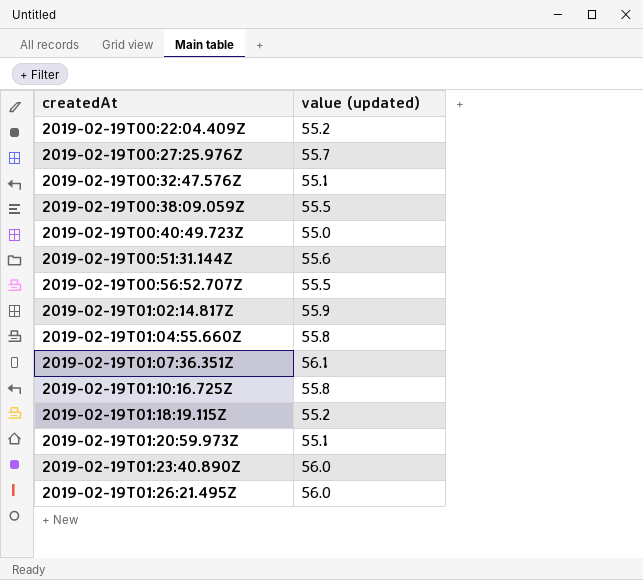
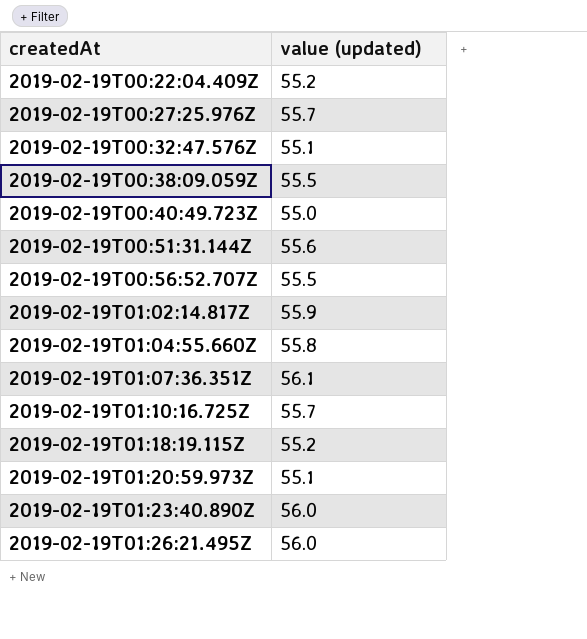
2019-02-19T01:10:16.725Z | value (updated): 55.8 -> 55.7

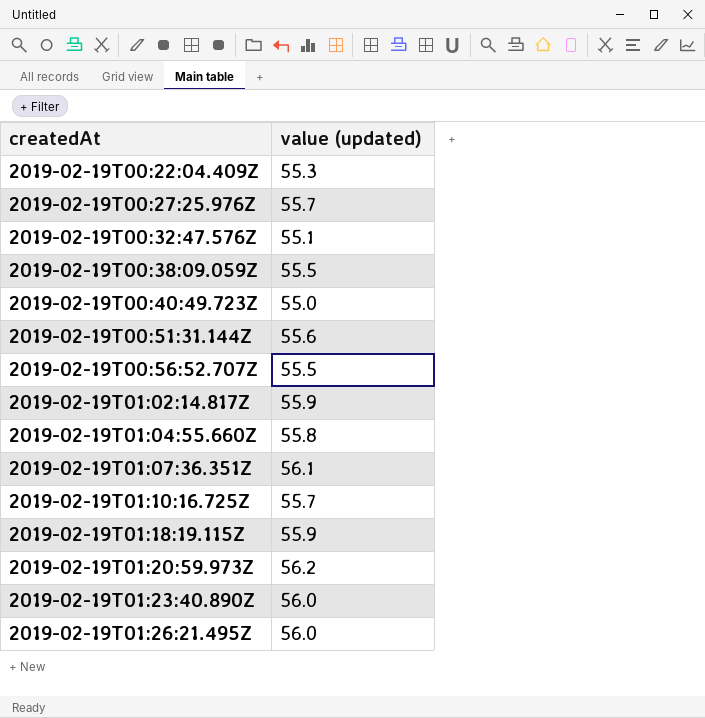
2019-02-19T00:22:04.409Z | value (updated): 55.2 -> 55.3
2019-02-19T01:18:19.115Z | value (updated): 55.2 -> 55.9
2019-02-19T01:20:59.973Z | value (updated): 55.1 -> 56.2

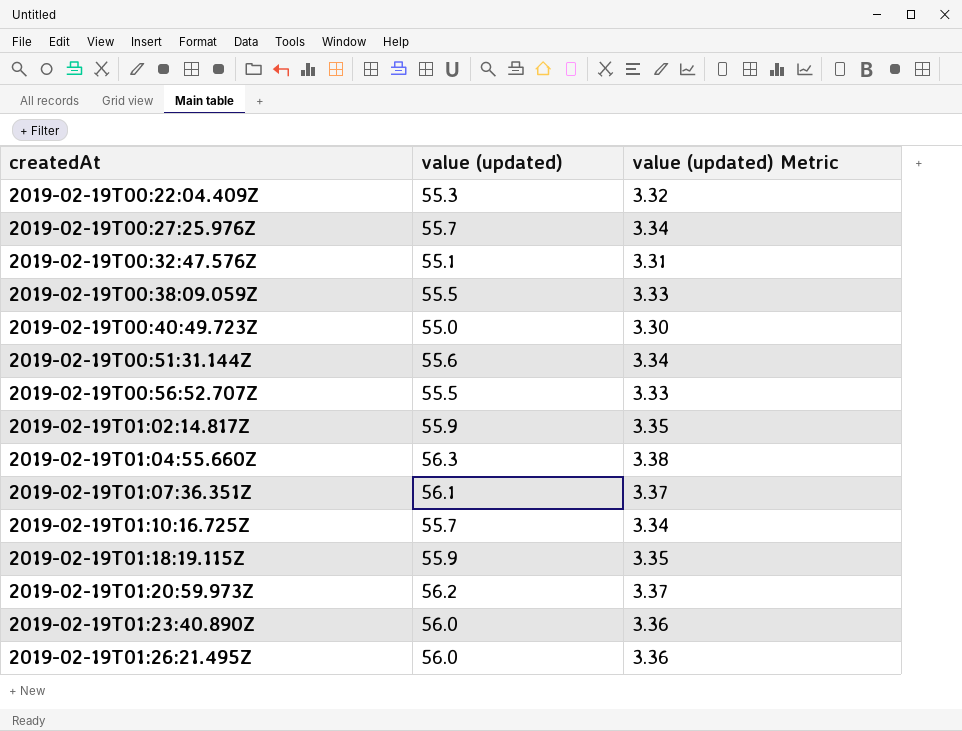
column value (updated) Metric | formula: none -> [value (updated)] * 0.06
2019-02-19T01:04:55.660Z | value (updated): 55.8 -> 56.3

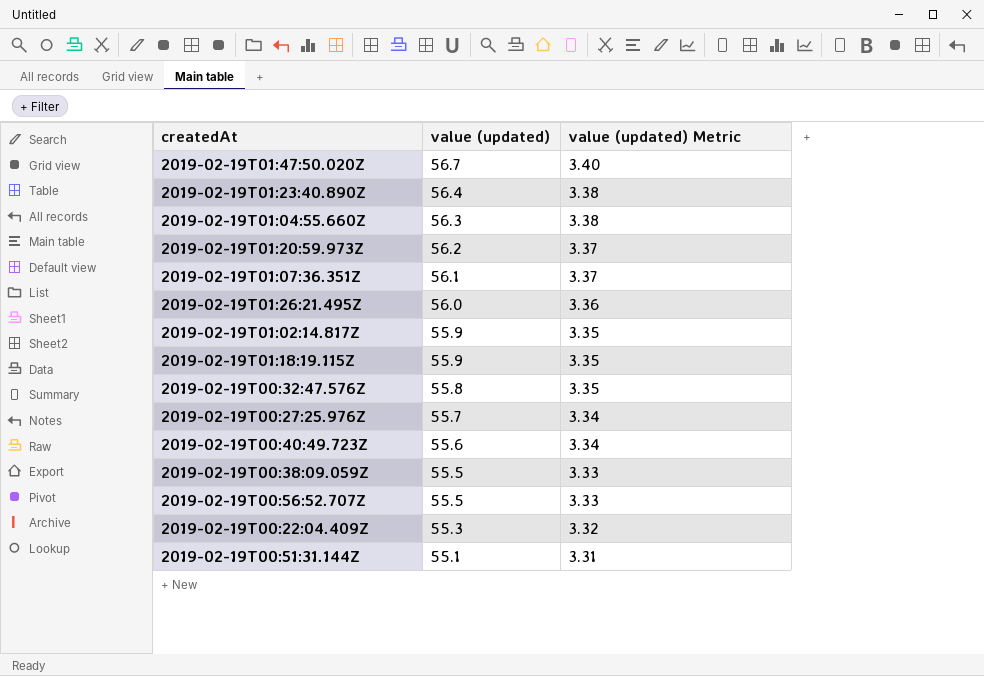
row order: createdAt ascending -> value (updated) descending
row 2019-02-19T01:10:16.725Z: 55.7 | 3.34 -> none
row 2019-02-19T01:47:50.020Z: none -> 56.7 | 3.40
2019-02-19T01:23:40.890Z | value (updated): 56.0 -> 56.4
2019-02-19T01:23:40.890Z | value (updated) Metric: 3.36 -> 3.38
2019-02-19T00:32:47.576Z | value (updated): 55.1 -> 55.8
2019-02-19T00:32:47.576Z | value (updated) Metric: 3.31 -> 3.35
2019-02-19T00:40:49.723Z | value (updated): 55.0 -> 55.6
2019-02-19T00:40:49.723Z | value (updated) Metric: 3.30 -> 3.34
2019-02-19T00:51:31.144Z | value (updated): 55.6 -> 55.1
2019-02-19T00:51:31.144Z | value (updated) Metric: 3.34 -> 3.31

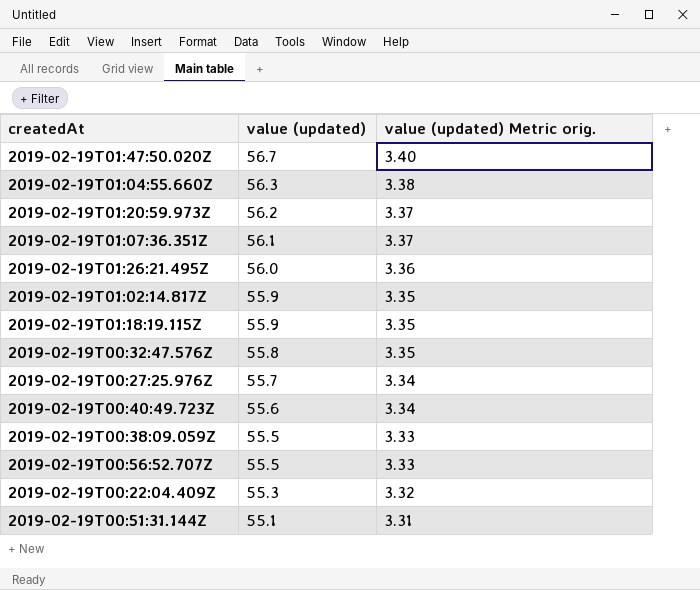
column name: value (updated) Metric -> value (updated) Metric orig.
row 2019-02-19T01:23:40.890Z: 56.4 | 3.38 -> none

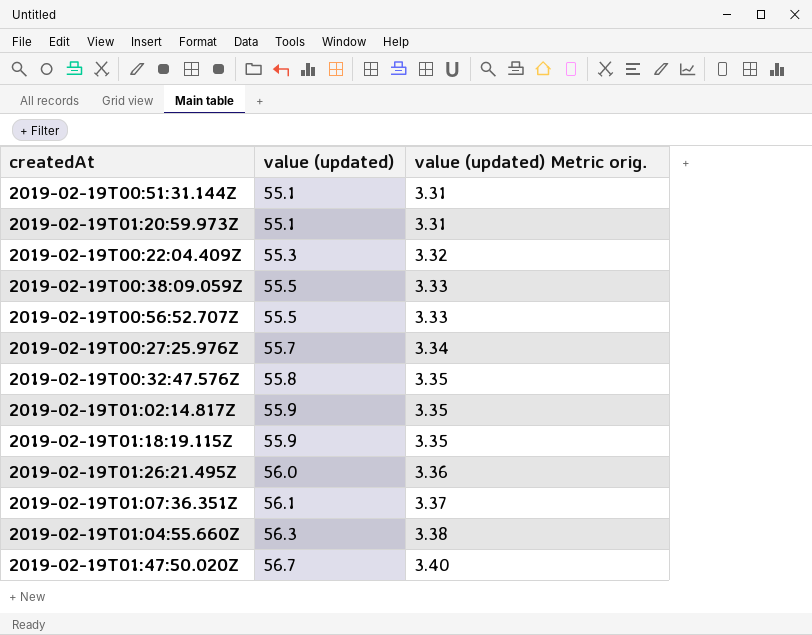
row order: value (updated) descending -> value (updated) ascending
row 2019-02-19T00:40:49.723Z: 55.6 | 3.34 -> none
2019-02-19T01:20:59.973Z | value (updated): 56.2 -> 55.1
2019-02-19T01:20:59.973Z | value (updated) Metric orig.: 3.37 -> 3.31

